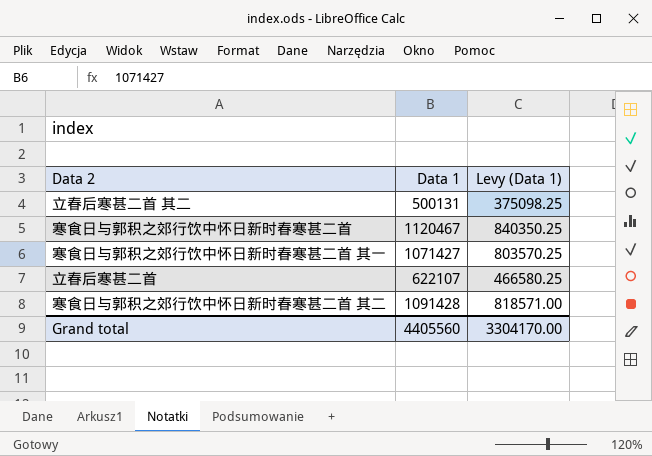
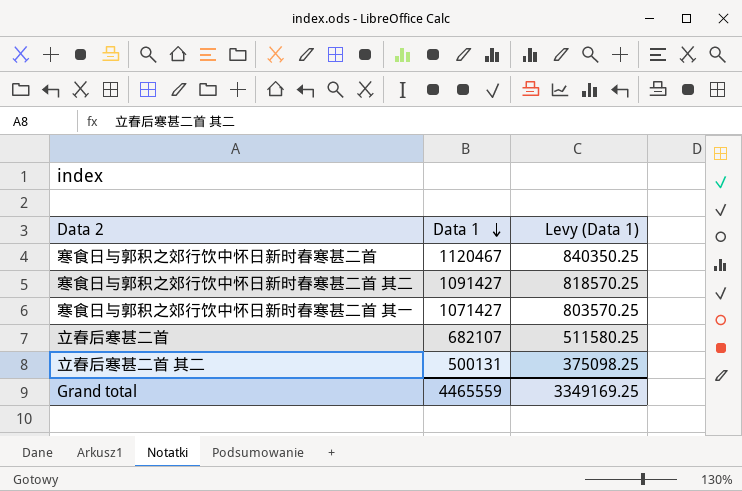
row order: none -> Data 1 descending
寒食日与郭积之郊行饮中怀日新时春寒甚二首 其二 | Data 1: 1091428 -> 1091427
寒食日与郭积之郊行饮中怀日新时春寒甚二首 其二 | Levy (Data 1): 818571.00 -> 818570.25
立春后寒甚二首 | Data 1: 622107 -> 682107
立春后寒甚二首 | Levy (Data 1): 466580.25 -> 511580.25
Grand total | Data 1: 4405560 -> 4465559
Grand total | Levy (Data 1): 3304170.00 -> 3349169.25

